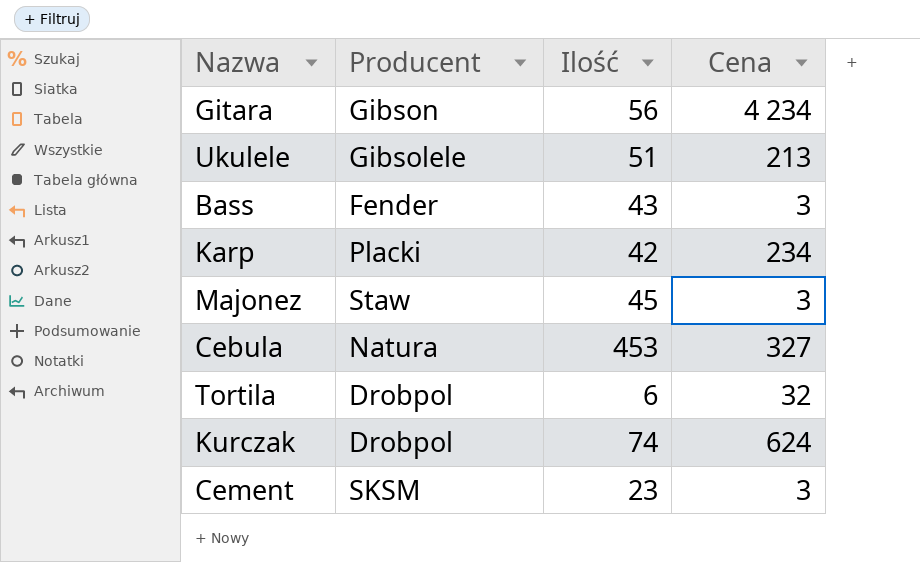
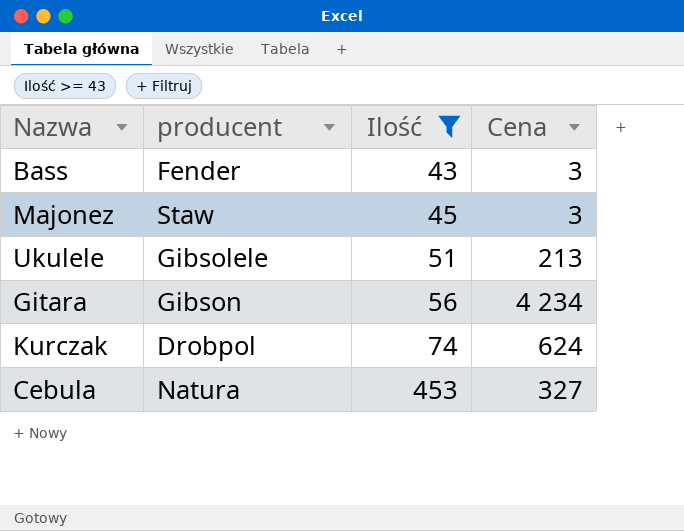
filter: none -> Ilość >= 43
row order: none -> Ilość ascending
column name: Producent -> producent

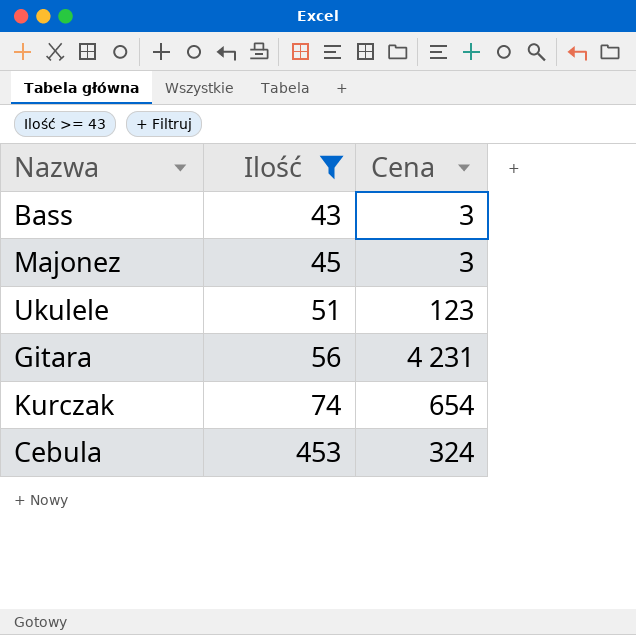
column producent | position: 2 -> none
Ukulele | Cena: 213 -> 123
Gitara | Cena: 4 234 -> 4 231
Kurczak | Cena: 624 -> 654
Cebula | Cena: 327 -> 324

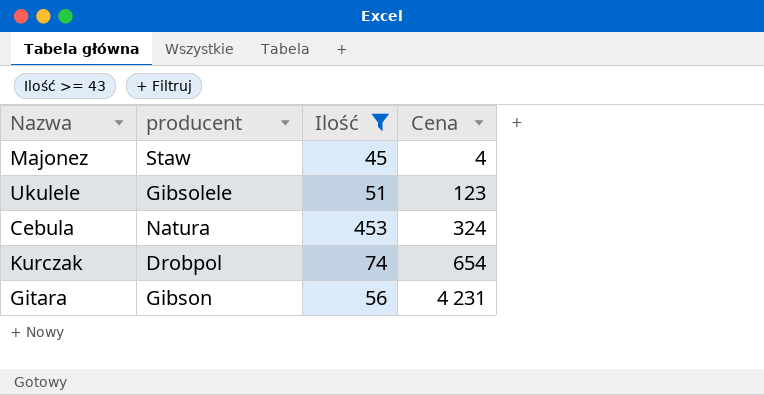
row order: Ilość ascending -> Cena ascending
column producent | position: none -> 2
row Bass: 43 | 3 -> none
Majonez | Cena: 3 -> 4

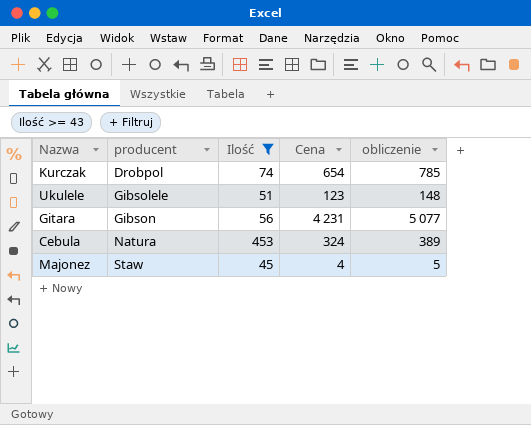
row order: Cena ascending -> producent ascending
column obliczenie | formula: none -> [Cena] * 1,2

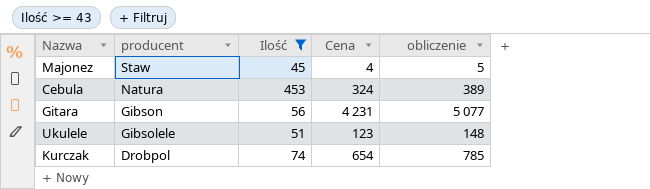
row order: producent ascending -> producent descending

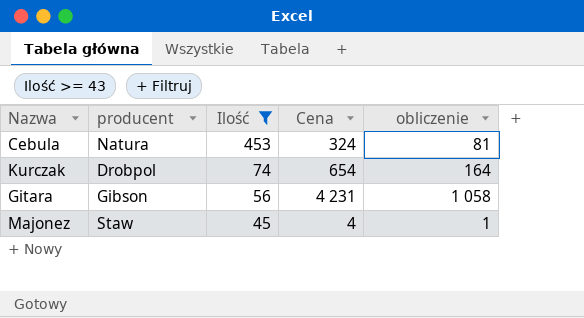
row order: producent descending -> Ilość descending
column obliczenie | formula: [Cena] * 1,2 -> [Cena] * 0,25
row Ukulele: Gibsolele | 51 | 123 | 148 -> none

